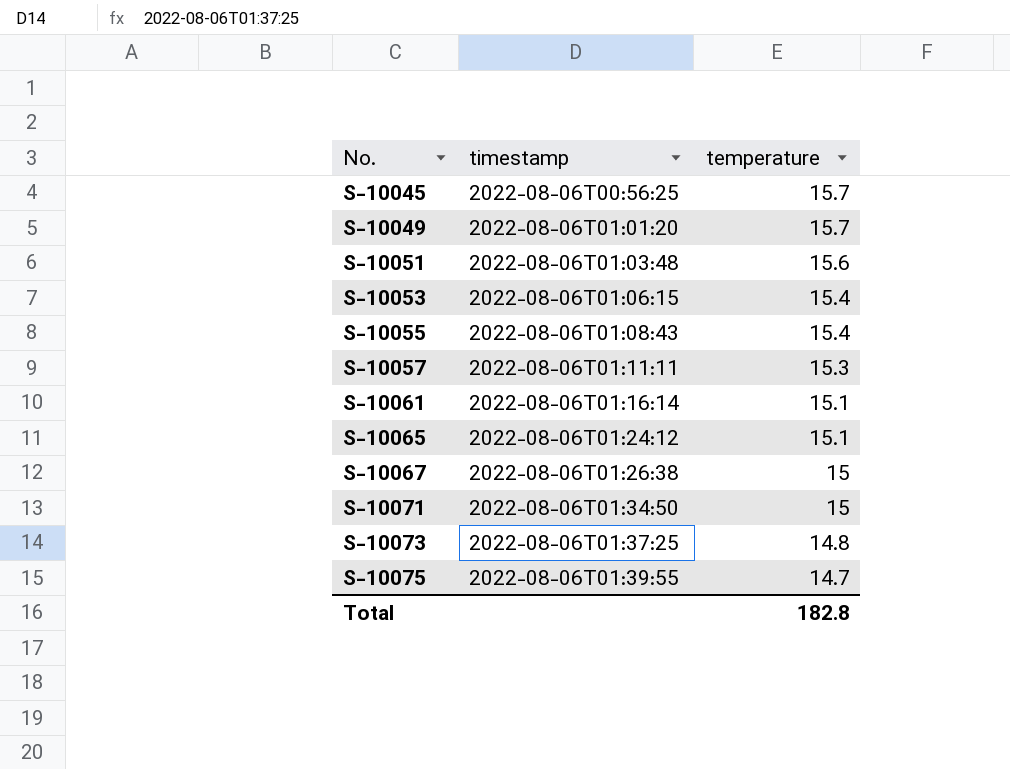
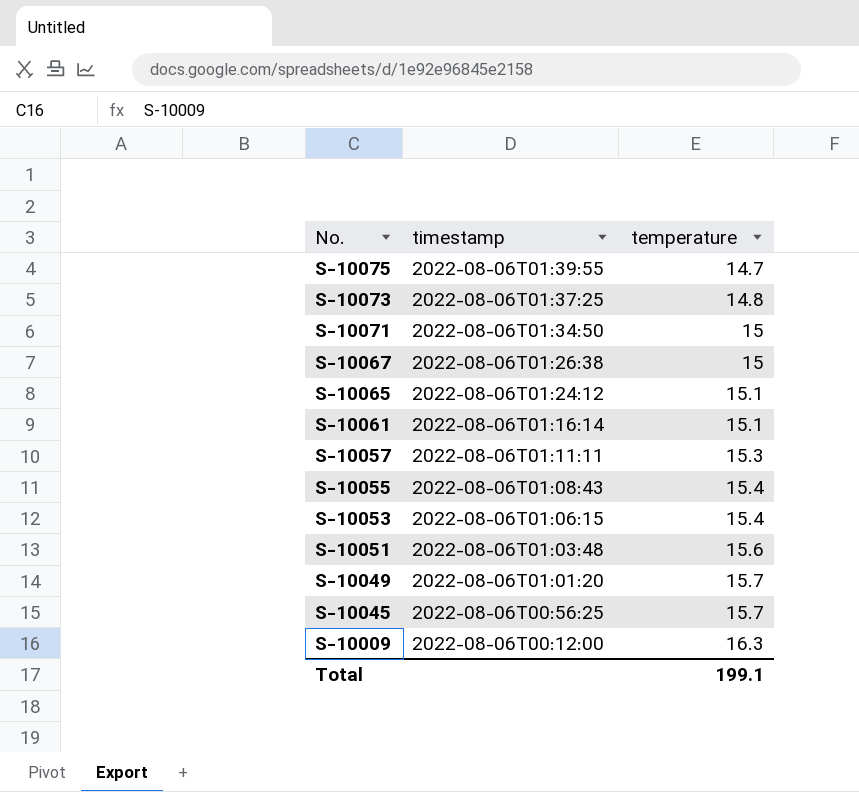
row order: No. ascending -> No. descending
row S-10009: none -> 2022-08-06T00:12:00 | 16.3
Total | temperature: 182.8 -> 199.1

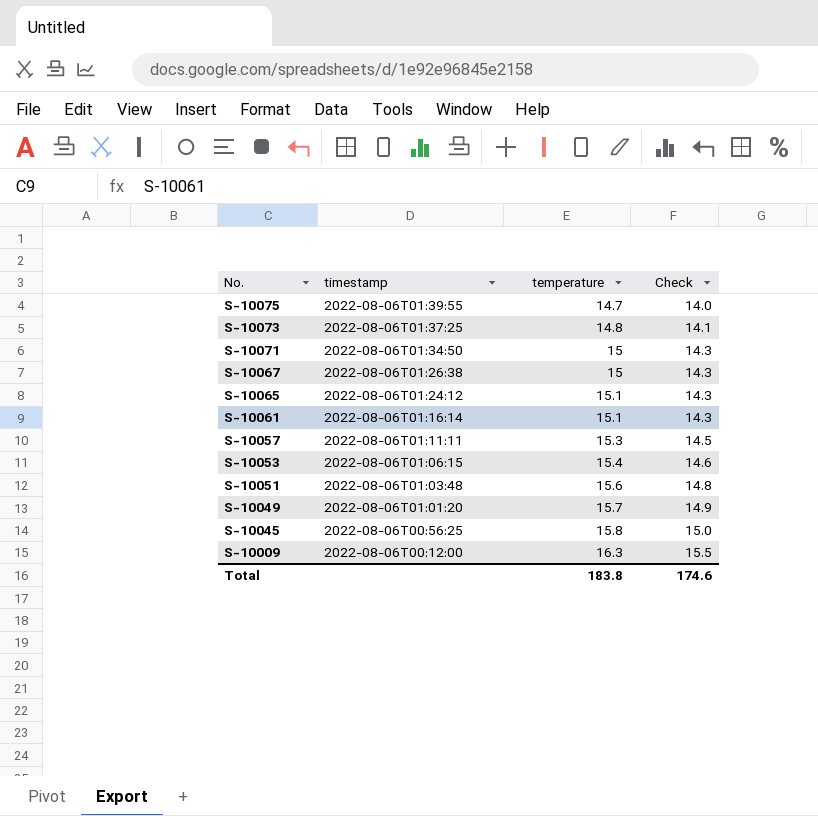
column Check | formula: none -> [temperature] * 0.95
row S-10055: 2022-08-06T01:08:43 | 15.4 -> none
S-10045 | temperature: 15.7 -> 15.8
Total | temperature: 199.1 -> 183.8

